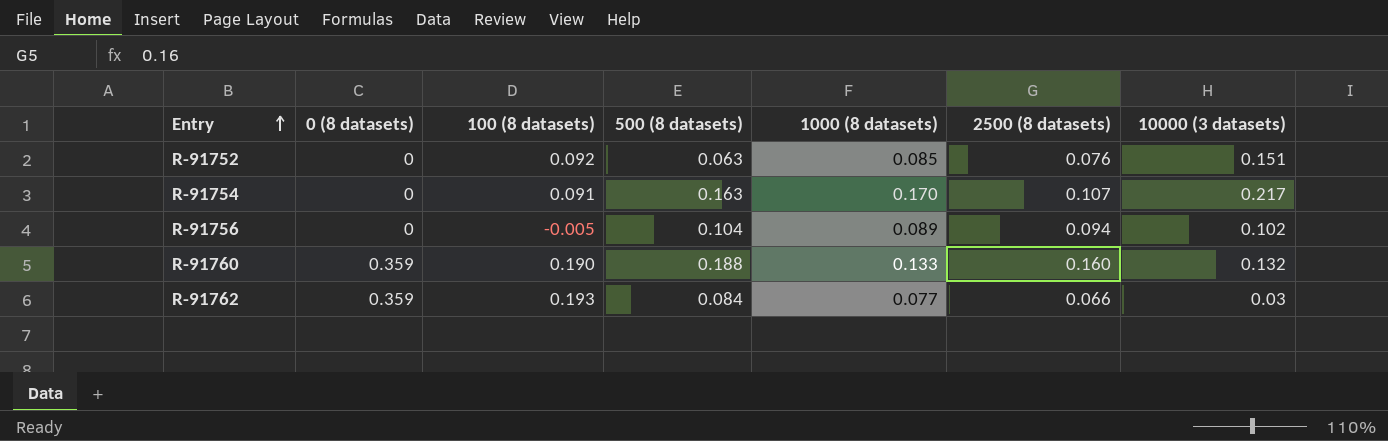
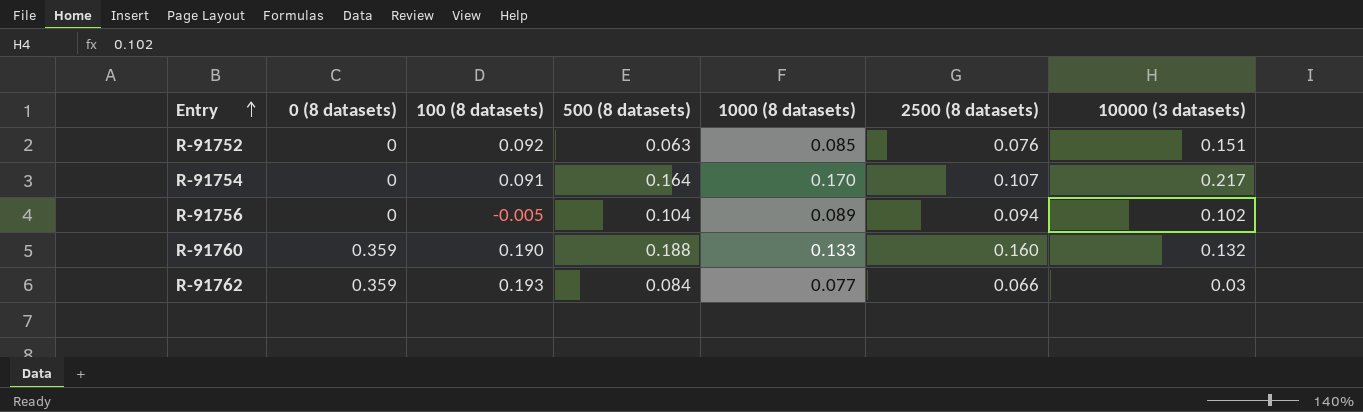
R-91754 | 500 (8 datasets): 0.163 -> 0.164

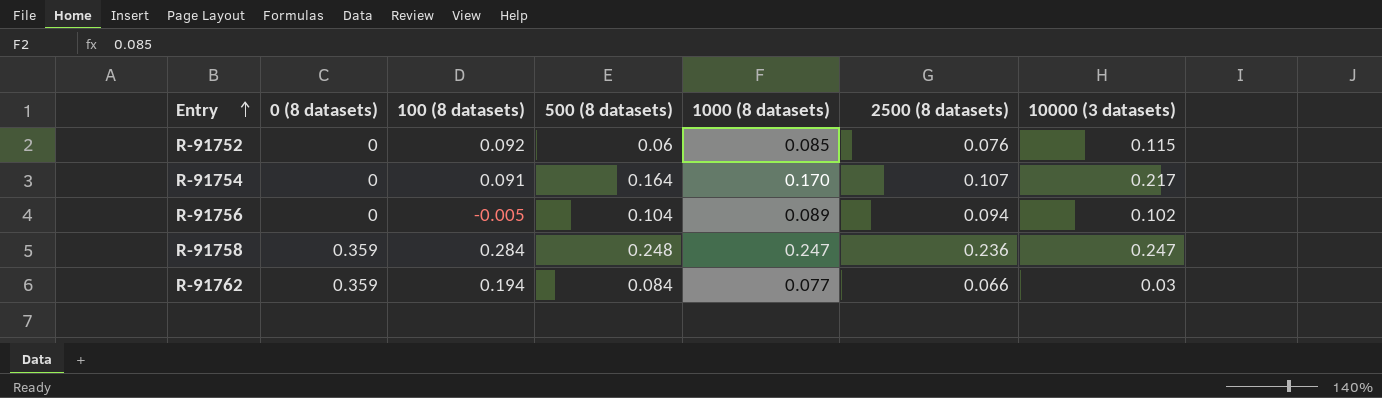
row R-91760: 0.359 | 0.190 | 0.188 | 0.133 | 0.160 | 0.132 -> none
R-91752 | 500 (8 datasets): 0.063 -> 0.06
R-91752 | 10000 (3 datasets): 0.151 -> 0.115
row R-91758: none -> 0.359 | 0.284 | 0.248 | 0.247 | 0.236 | 0.247
R-91762 | 100 (8 datasets): 0.193 -> 0.194

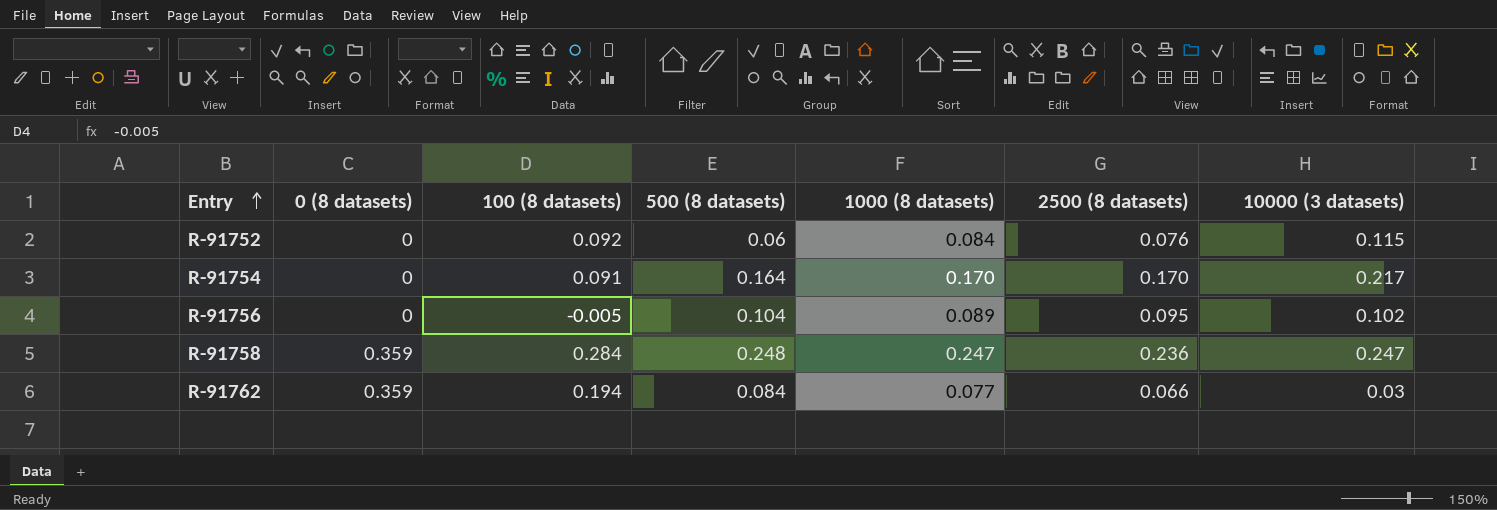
R-91752 | 1000 (8 datasets): 0.085 -> 0.084
R-91754 | 2500 (8 datasets): 0.107 -> 0.170
R-91756 | 2500 (8 datasets): 0.094 -> 0.095

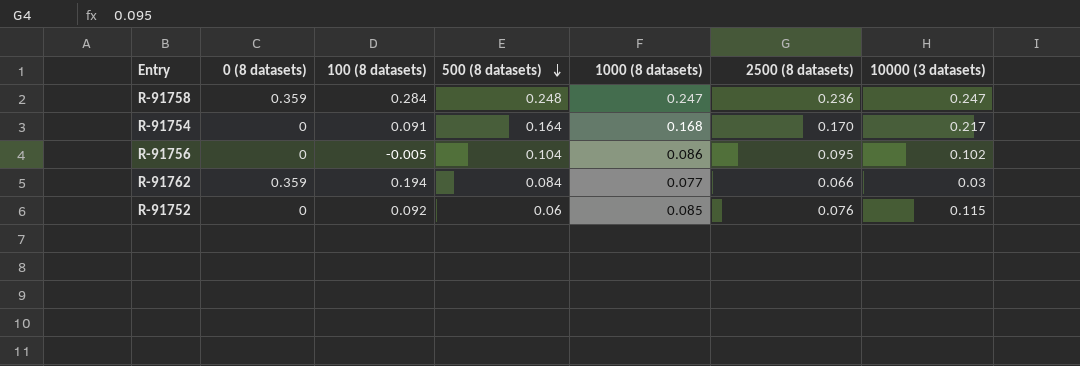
row order: Entry ascending -> 500 (8 datasets) descending
R-91754 | 1000 (8 datasets): 0.170 -> 0.168
R-91756 | 1000 (8 datasets): 0.089 -> 0.086
R-91752 | 1000 (8 datasets): 0.084 -> 0.085

